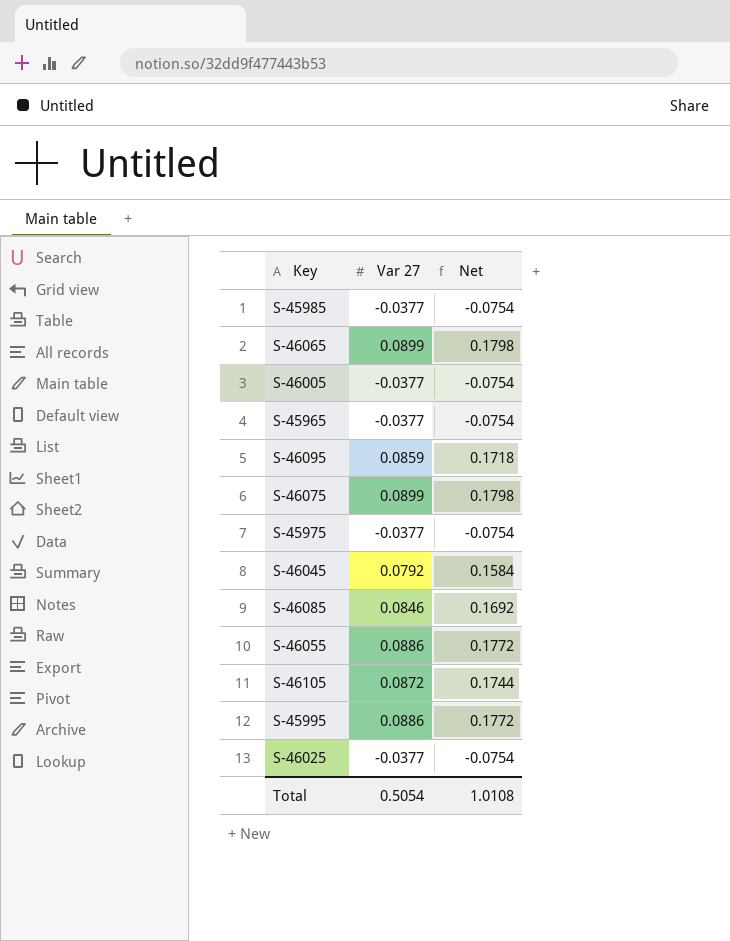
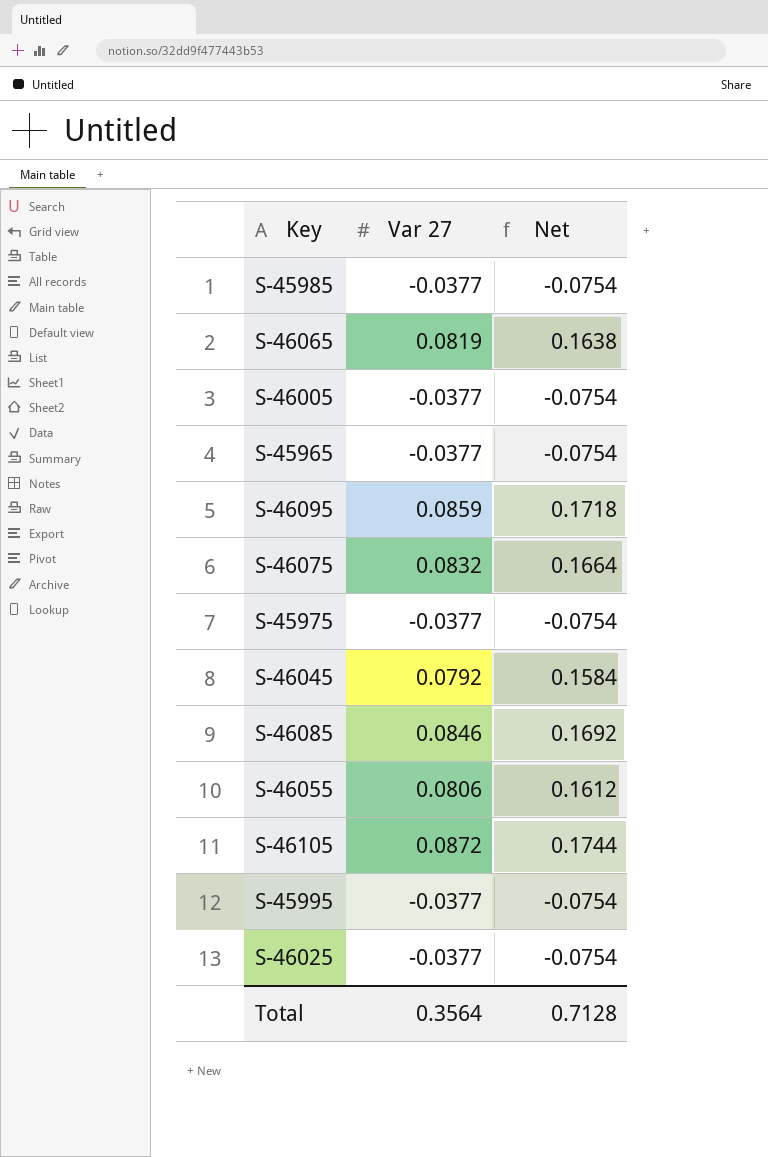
S-46065 | Var 27: 0.0899 -> 0.0819
S-46065 | Net: 0.1798 -> 0.1638
S-46075 | Var 27: 0.0899 -> 0.0832
S-46075 | Net: 0.1798 -> 0.1664
S-46055 | Var 27: 0.0886 -> 0.0806
S-46055 | Net: 0.1772 -> 0.1612
S-45995 | Var 27: 0.0886 -> -0.0377
S-45995 | Net: 0.1772 -> -0.0754
Total | Var 27: 0.5054 -> 0.3564
Total | Net: 1.0108 -> 0.7128

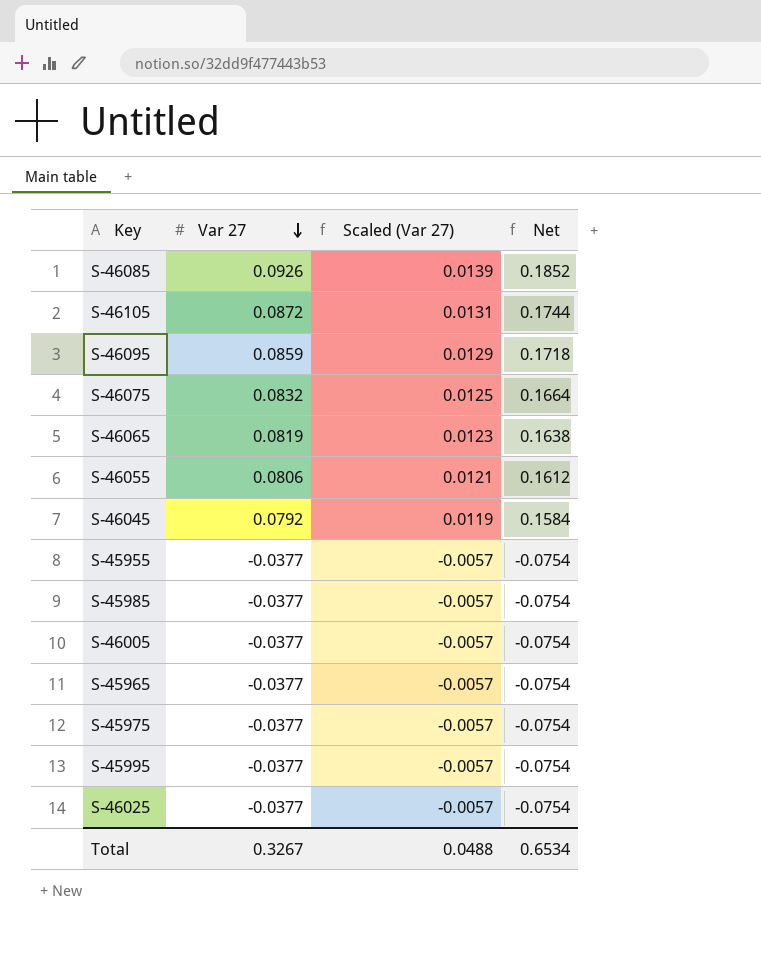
row order: none -> Var 27 descending
column Scaled (Var 27) | formula: none -> [Var 27] * 0.15
S-46085 | Var 27: 0.0846 -> 0.0926
S-46085 | Net: 0.1692 -> 0.1852
row S-45955: none -> -0.0377 | -0.0057 | -0.0754
Total | Var 27: 0.3564 -> 0.3267
Total | Net: 0.7128 -> 0.6534

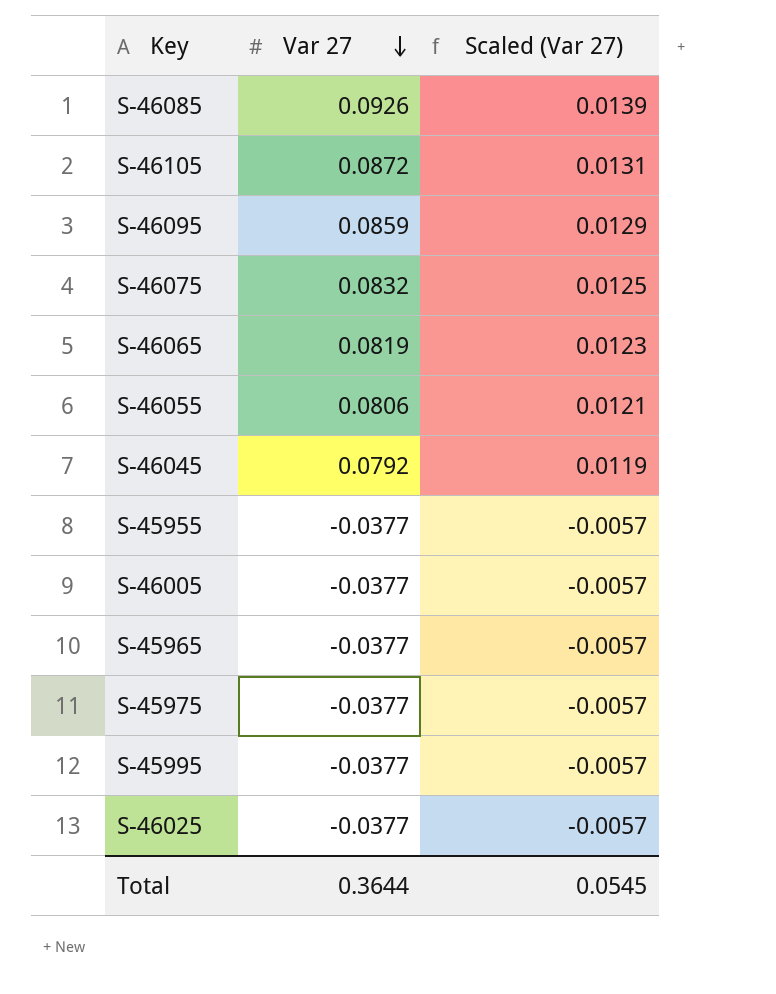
column Net | formula: [Var 27] * 2 -> none
row S-45985: -0.0377 | -0.0057 | -0.0754 -> none
Total | Var 27: 0.3267 -> 0.3644
Total | Scaled (Var 27): 0.0488 -> 0.0545

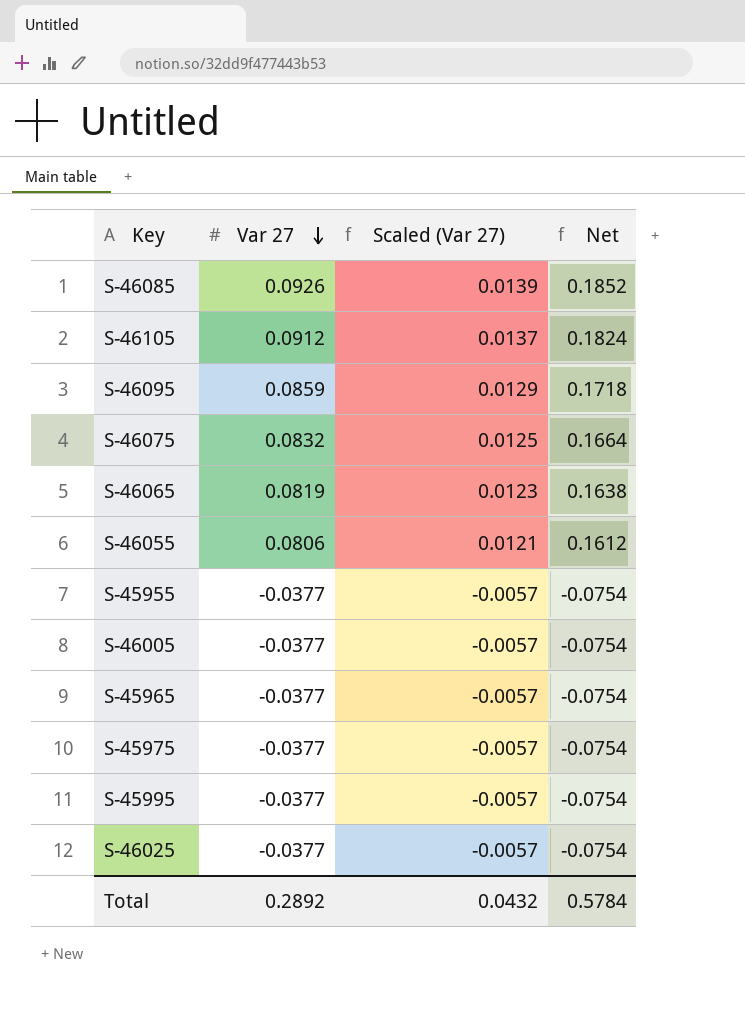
column Net | formula: none -> [Var 27] * 2
row S-46045: 0.0792 | 0.0119 -> none
S-46105 | Var 27: 0.0872 -> 0.0912
S-46105 | Scaled (Var 27): 0.0131 -> 0.0137
Total | Var 27: 0.3644 -> 0.2892
Total | Scaled (Var 27): 0.0545 -> 0.0432

